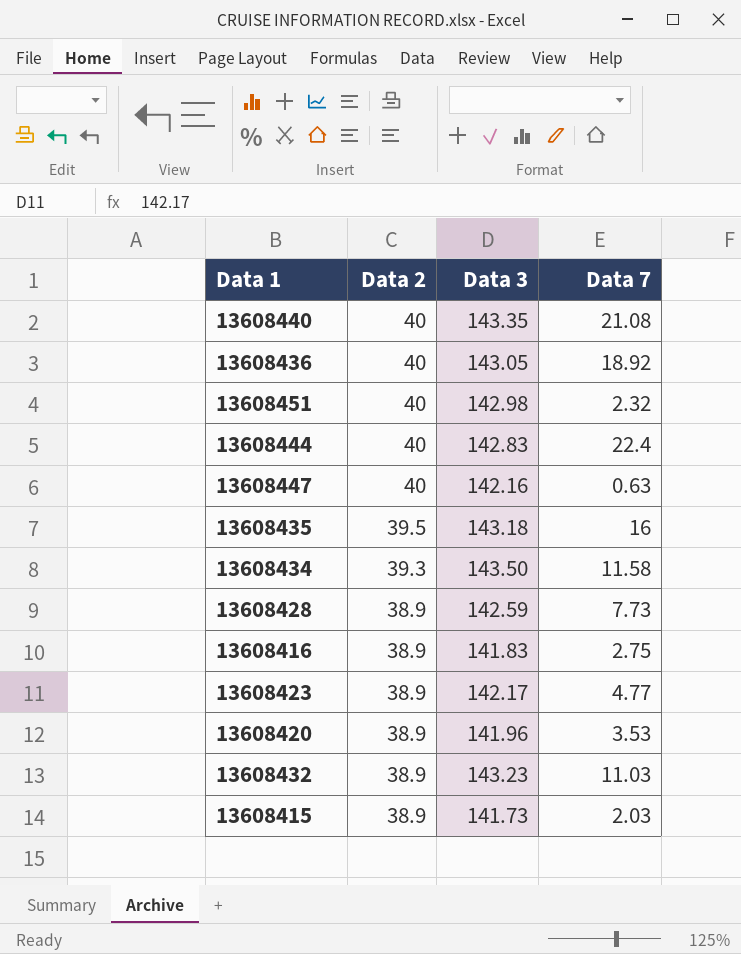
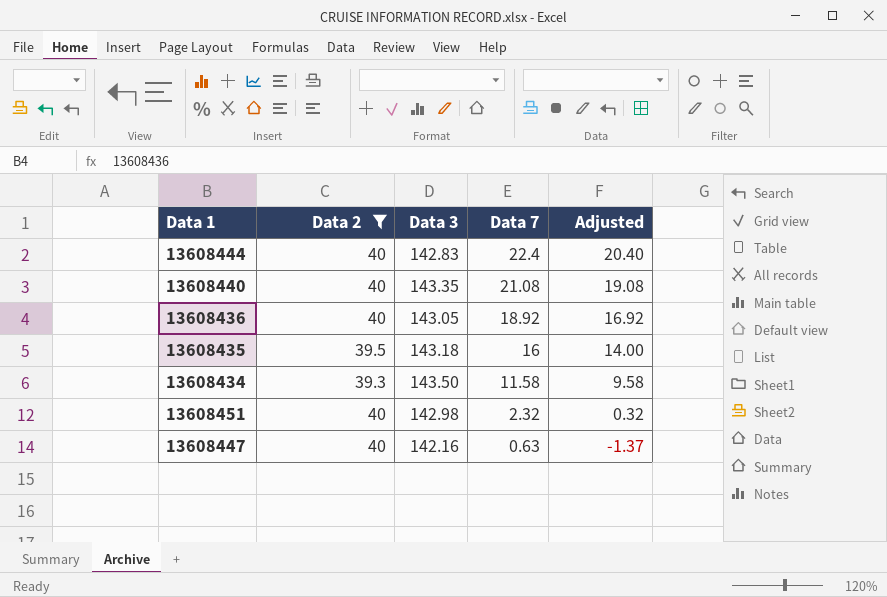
filter: none -> Data 2 != 38.9
row order: Data 2 descending -> Data 7 descending
column Adjusted | formula: none -> [Data 7] - 2

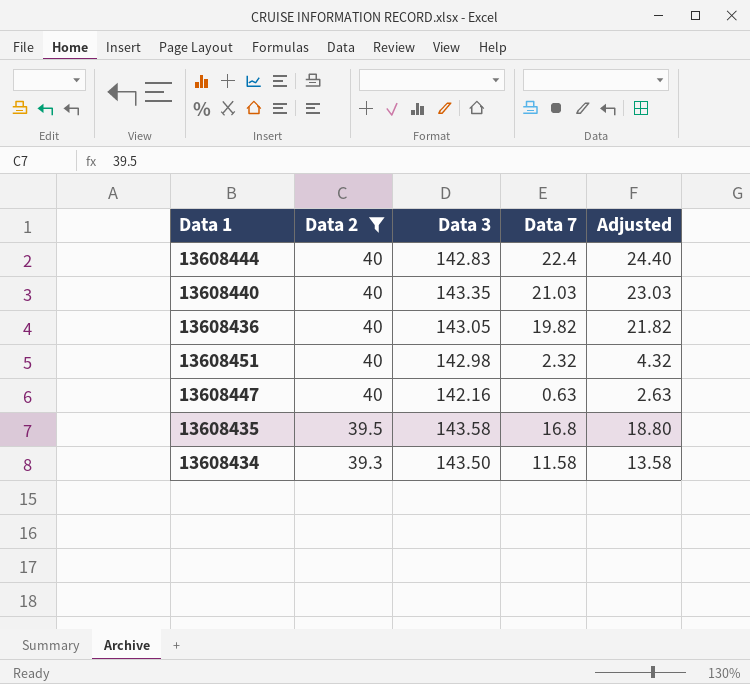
row order: Data 7 descending -> Data 2 descending
column Adjusted | formula: [Data 7] - 2 -> [Data 7] + 2
13608440 | Data 7: 21.08 -> 21.03
13608436 | Data 7: 18.92 -> 19.82
13608435 | Data 3: 143.18 -> 143.58
13608435 | Data 7: 16 -> 16.8

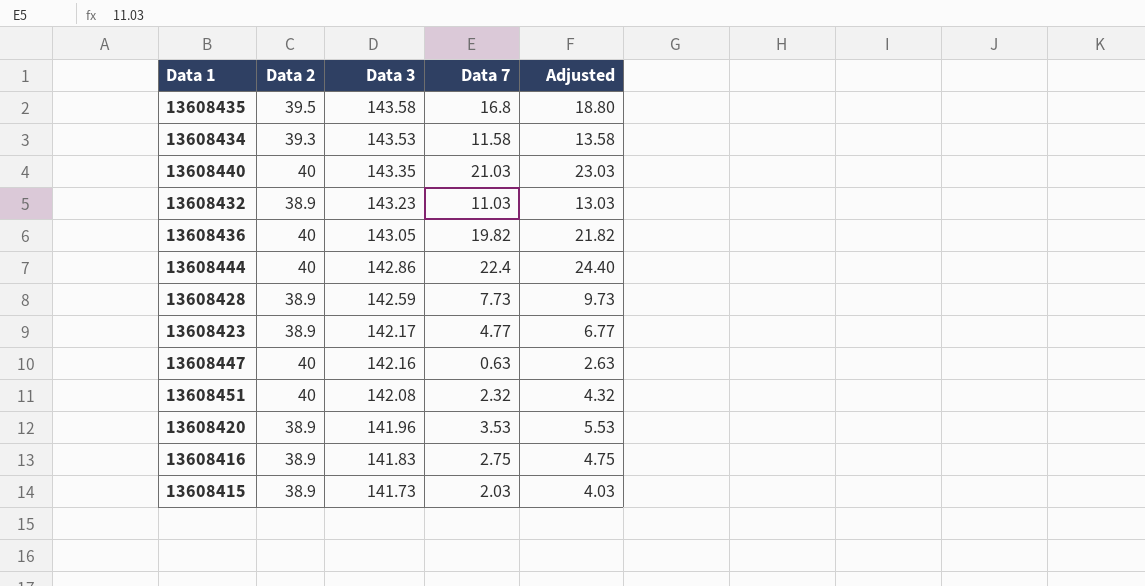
filter: Data 2 != 38.9 -> none
row order: Data 2 descending -> Data 3 descending
13608434 | Data 3: 143.50 -> 143.53
13608444 | Data 3: 142.83 -> 142.86
13608451 | Data 3: 142.98 -> 142.08

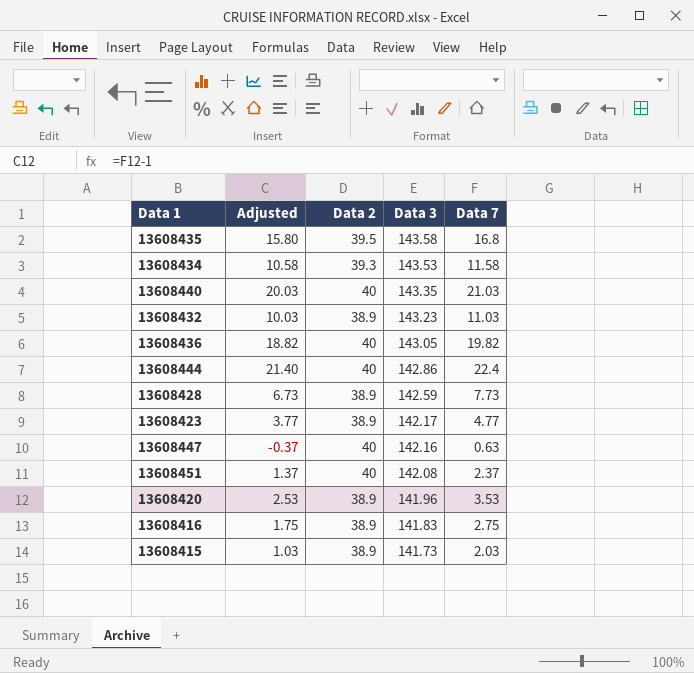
column Adjusted | formula: [Data 7] + 2 -> [Data 7] - 1
column Adjusted | position: 5 -> 2
13608451 | Data 7: 2.32 -> 2.37

